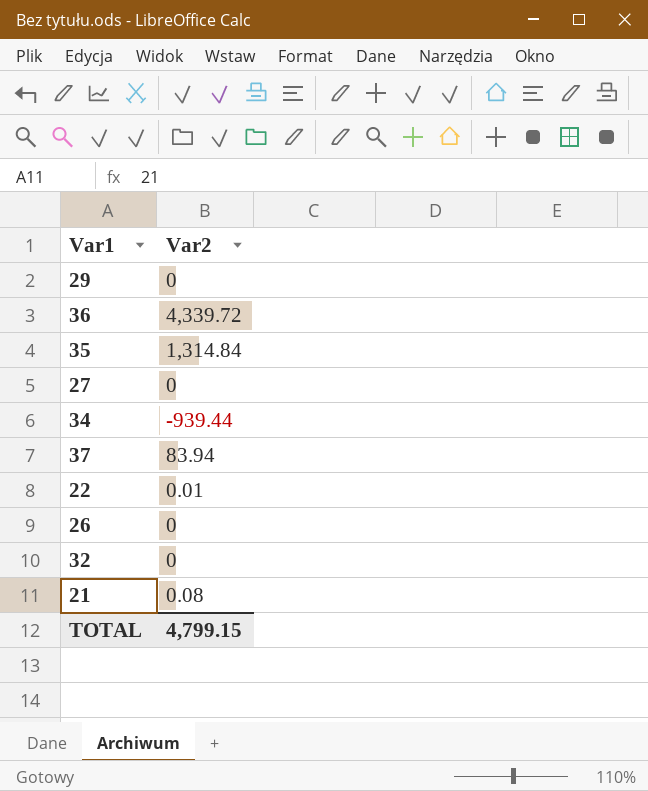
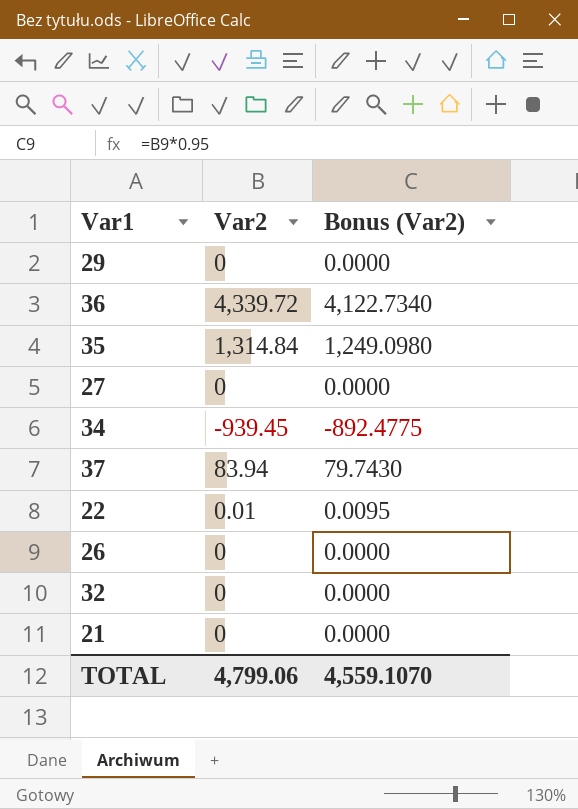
column Bonus (Var2) | formula: none -> [Var2] * 0.95
34 | Var2: -939.44 -> -939.45
21 | Var2: 0.08 -> 0
TOTAL | Var2: 4,799.15 -> 4,799.06

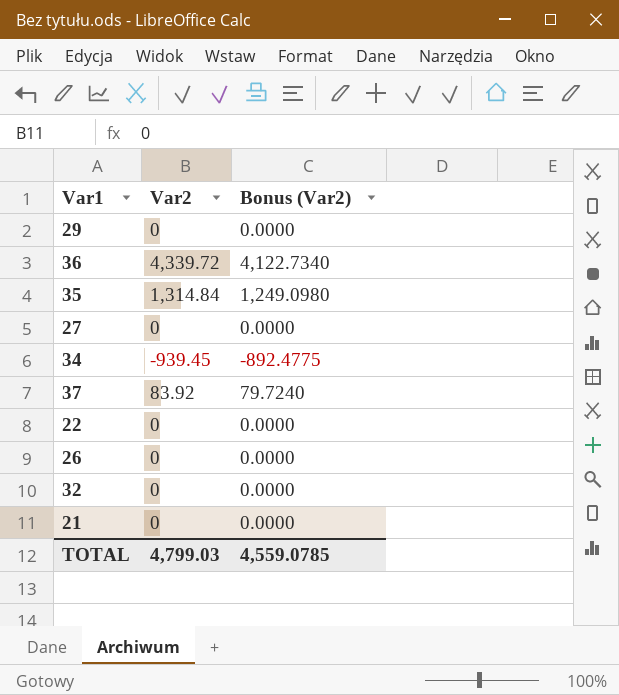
37 | Var2: 83.94 -> 83.92
37 | Bonus (Var2): 79.7430 -> 79.7240
22 | Var2: 0.01 -> 0
22 | Bonus (Var2): 0.0095 -> 0.0000
TOTAL | Var2: 4,799.06 -> 4,799.03
TOTAL | Bonus (Var2): 4,559.1070 -> 4,559.0785

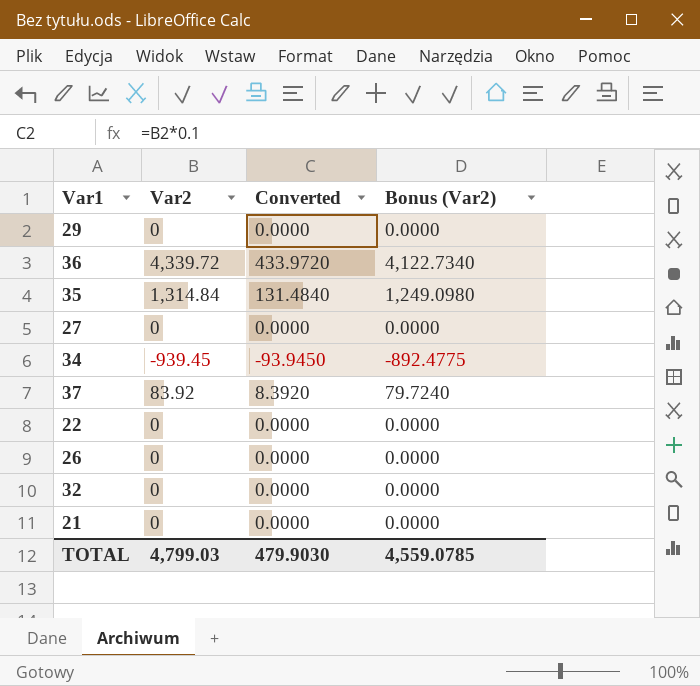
column Converted | formula: none -> [Var2] * 0.1

